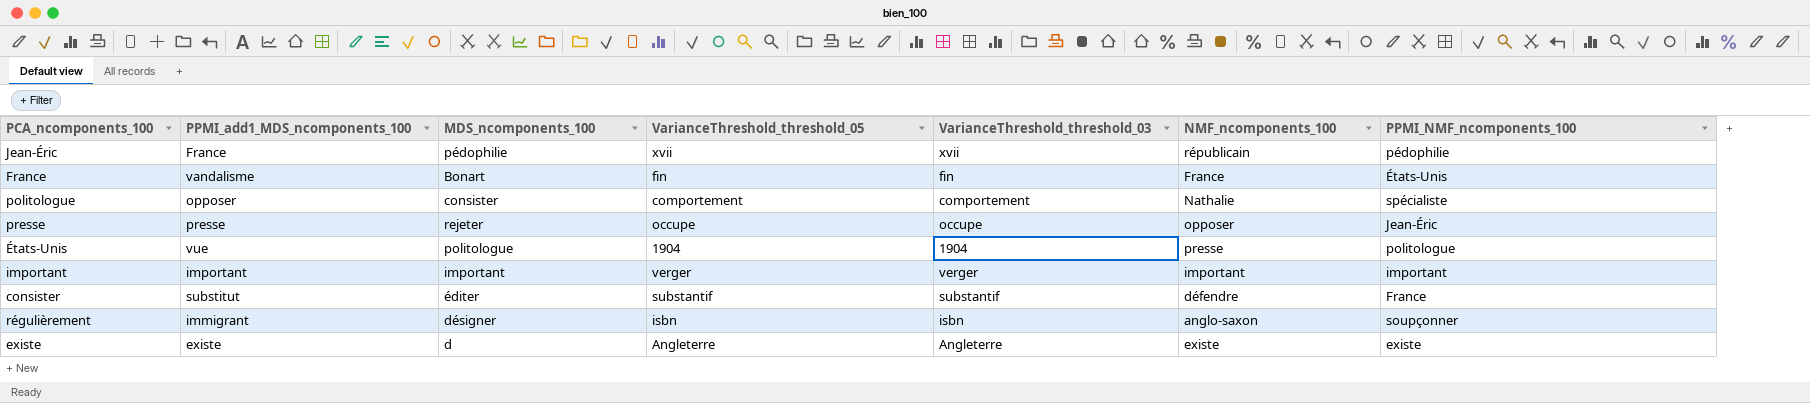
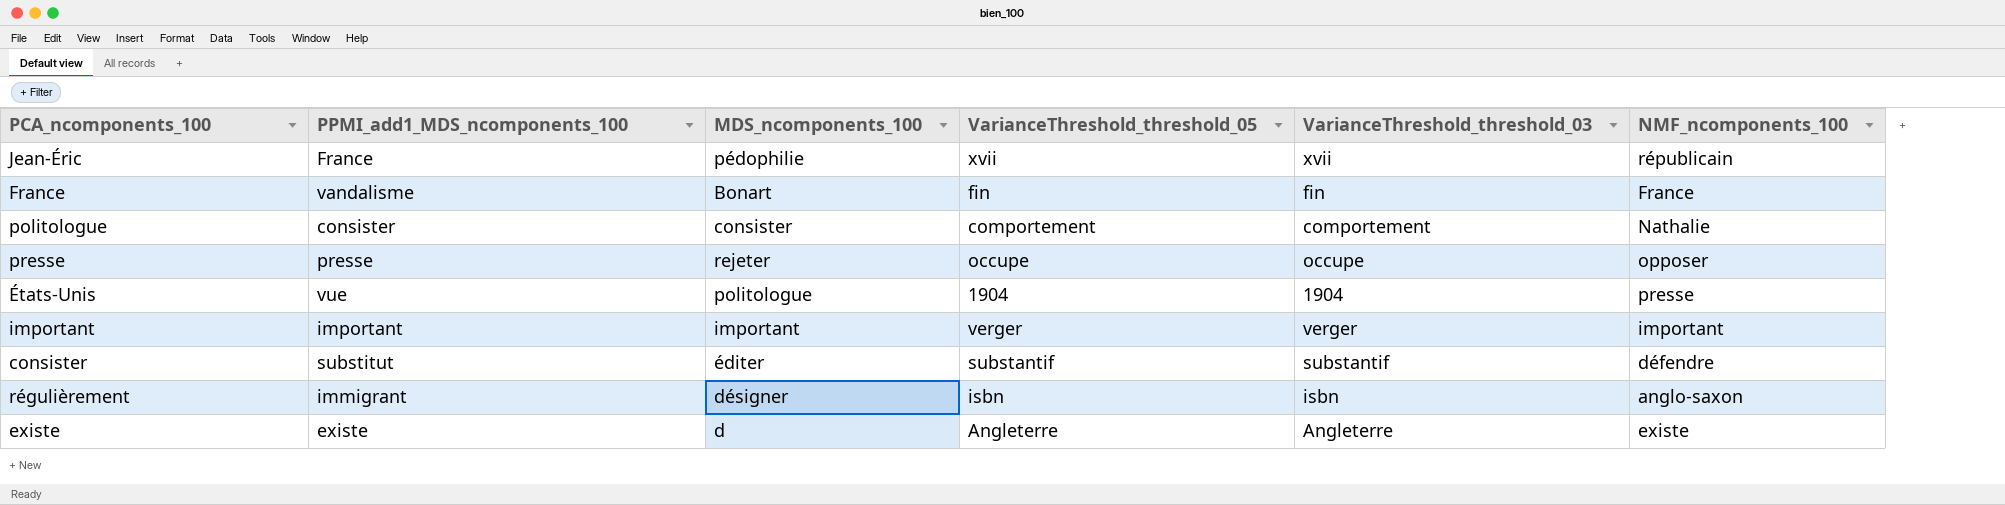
column PPMI_NMF_ncomponents_100 | position: 7 -> none
politologue | PPMI_add1_MDS_ncomponents_100: opposer -> consister

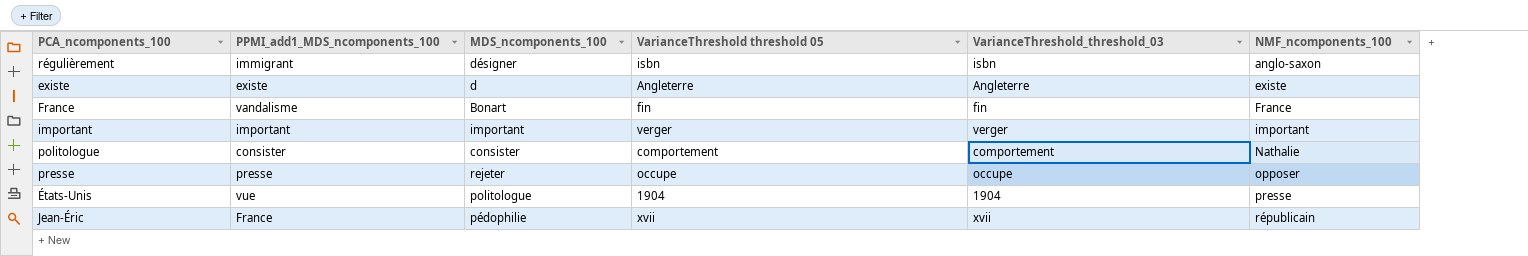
row order: none -> NMF_ncomponents_100 ascending
column name: VarianceThreshold_threshold_05 -> VarianceThreshold threshold 05
row consister: substitut | éditer | substantif | substantif | défendre -> none

